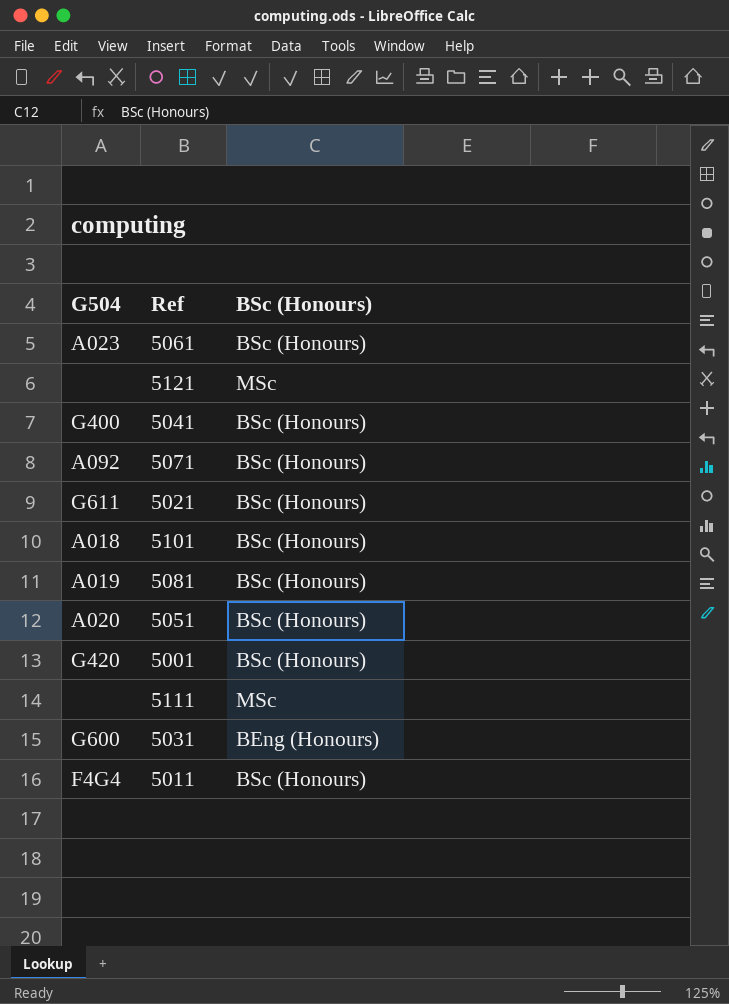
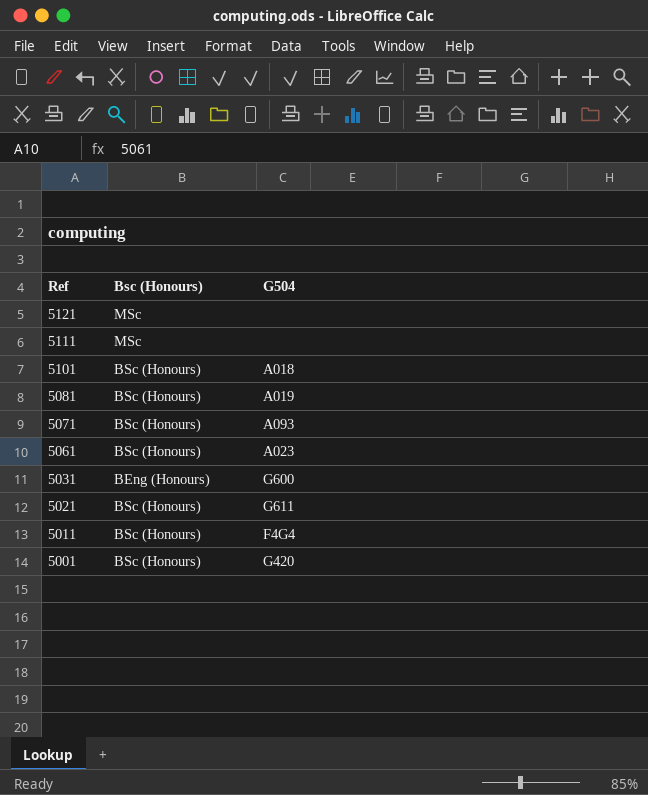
row order: none -> Ref descending
column name: BSc (Honours) -> Bsc (Honours)
column G504 | position: 1 -> 3
row 5041: G400 | BSc (Honours) -> none
row 5051: A020 | BSc (Honours) -> none
5071 | G504: A092 -> A093

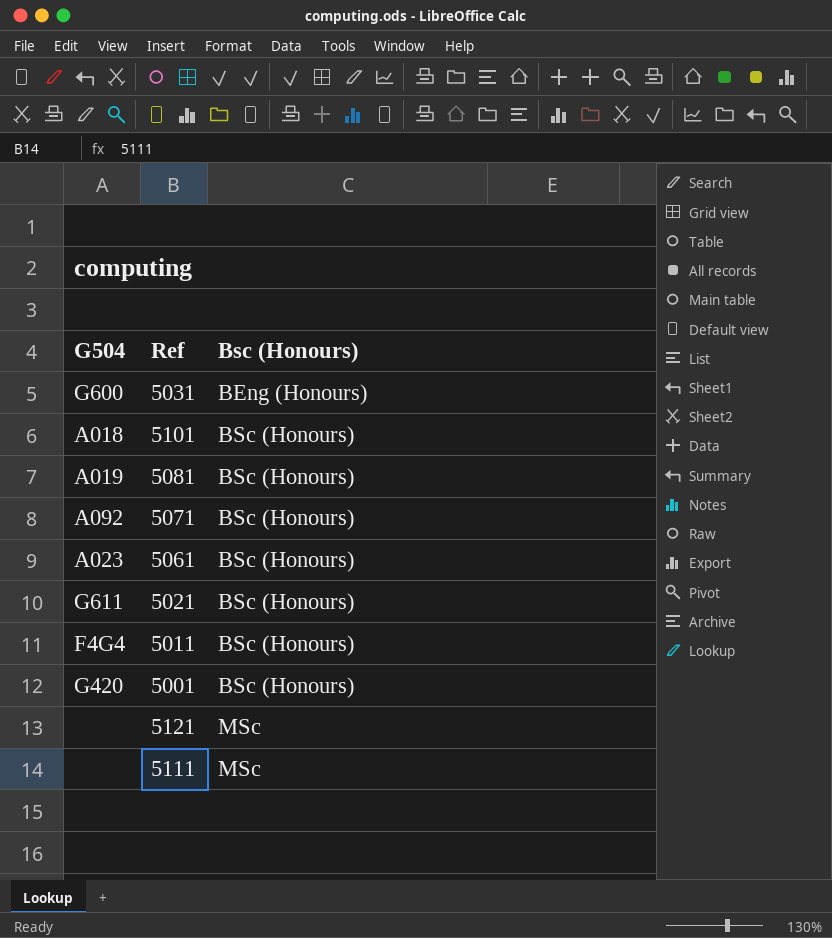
row order: Ref descending -> Bsc (Honours) ascending
column G504 | position: 3 -> 1
5071 | G504: A093 -> A092

